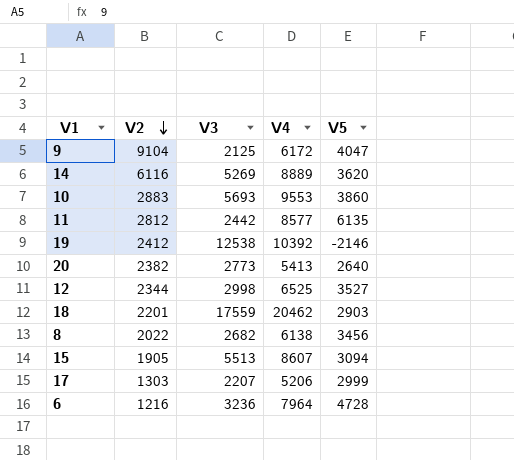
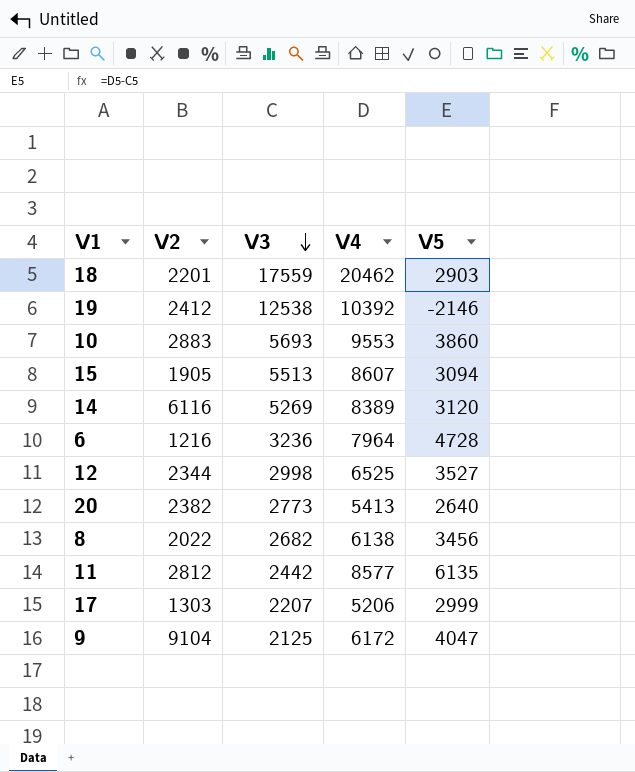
row order: V2 descending -> V3 descending
14 | V4: 8889 -> 8389
14 | V5: 3620 -> 3120

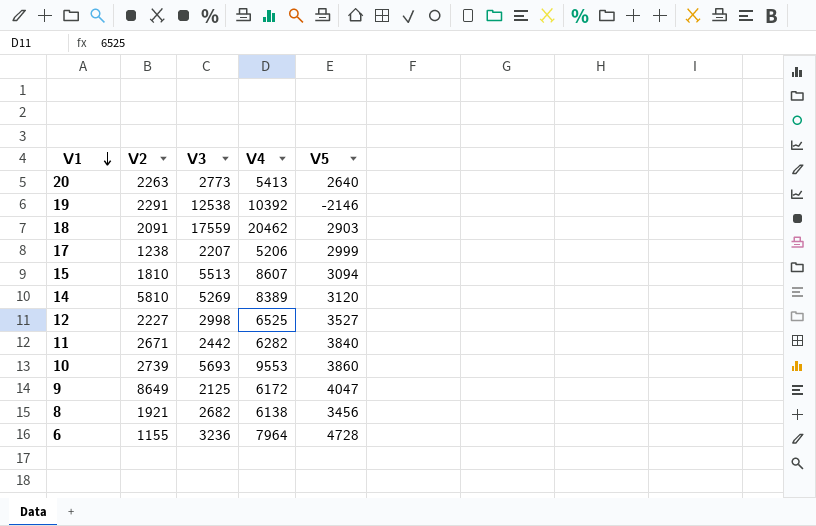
row order: V3 descending -> V1 descending
20 | V2: 2382 -> 2263
19 | V2: 2412 -> 2291
18 | V2: 2201 -> 2091
17 | V2: 1303 -> 1238
15 | V2: 1905 -> 1810
14 | V2: 6116 -> 5810
12 | V2: 2344 -> 2227
11 | V2: 2812 -> 2671
11 | V4: 8577 -> 6282
11 | V5: 6135 -> 3840
10 | V2: 2883 -> 2739
9 | V2: 9104 -> 8649
8 | V2: 2022 -> 1921
6 | V2: 1216 -> 1155

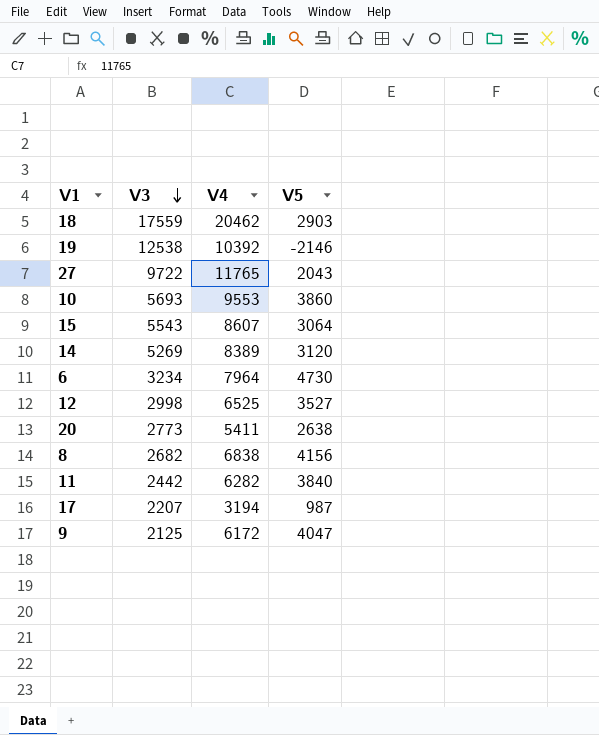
row order: V1 descending -> V3 descending
column V2 | position: 2 -> none
row 27: none -> 9722 | 11765 | 2043
15 | V3: 5513 -> 5543
15 | V5: 3094 -> 3064
6 | V3: 3236 -> 3234
6 | V5: 4728 -> 4730
20 | V4: 5413 -> 5411
20 | V5: 2640 -> 2638
8 | V4: 6138 -> 6838
8 | V5: 3456 -> 4156
17 | V4: 5206 -> 3194
17 | V5: 2999 -> 987

